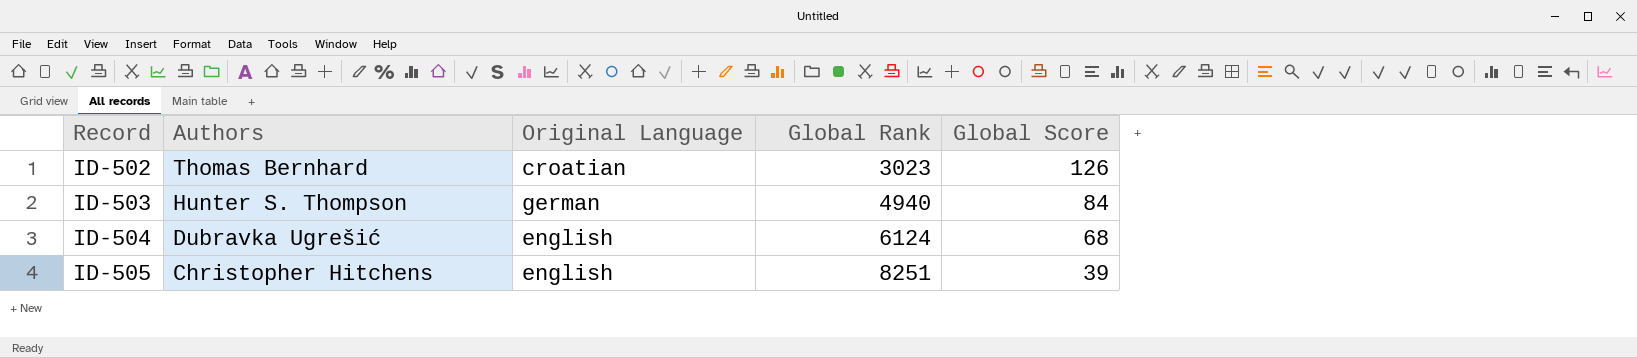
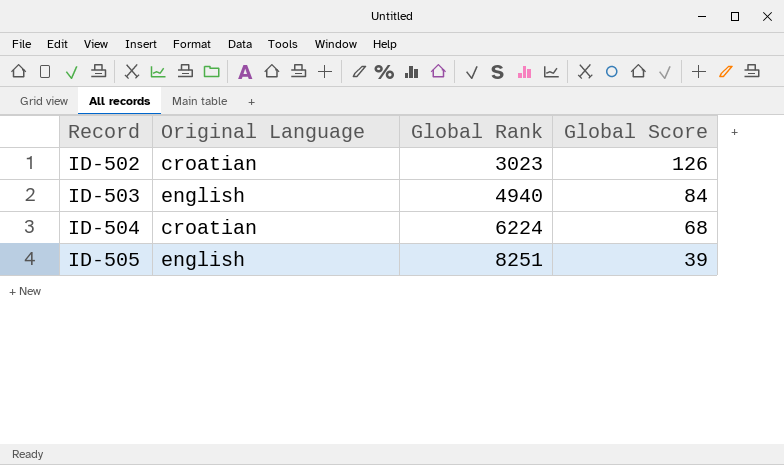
column Authors | position: 2 -> none
ID-503 | Original Language: german -> english
ID-504 | Original Language: english -> croatian
ID-504 | Global Rank: 6124 -> 6224

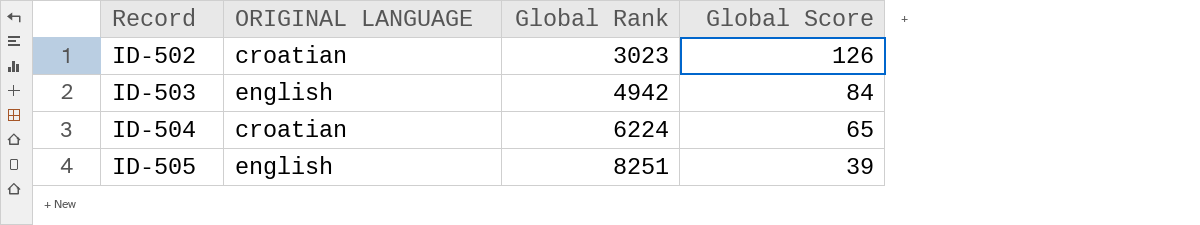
column name: Original Language -> ORIGINAL LANGUAGE
ID-503 | Global Rank: 4940 -> 4942
ID-504 | Global Score: 68 -> 65

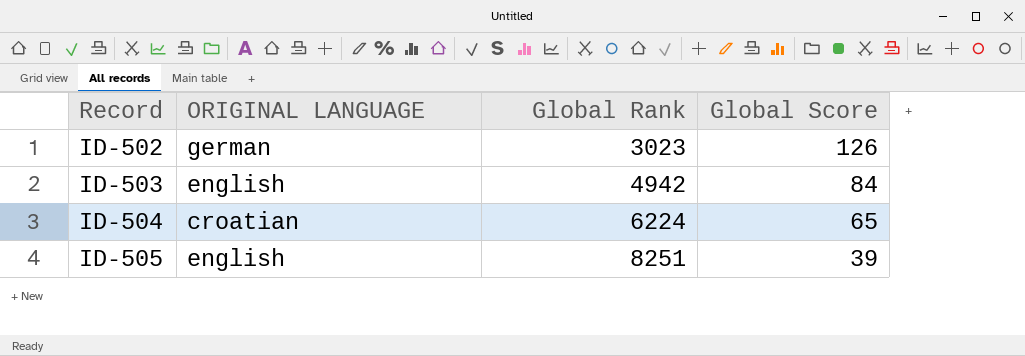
ID-502 | ORIGINAL LANGUAGE: croatian -> german

